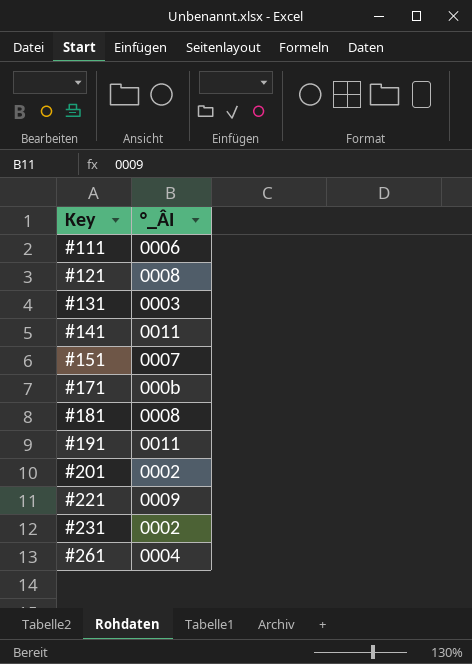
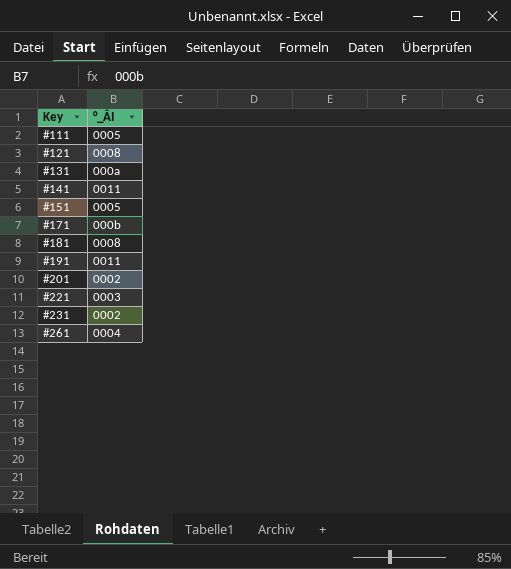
#111 | °_ÂI: 0006 -> 0005
#131 | °_ÂI: 0003 -> 000a
#151 | °_ÂI: 0007 -> 0005
#221 | °_ÂI: 0009 -> 0003

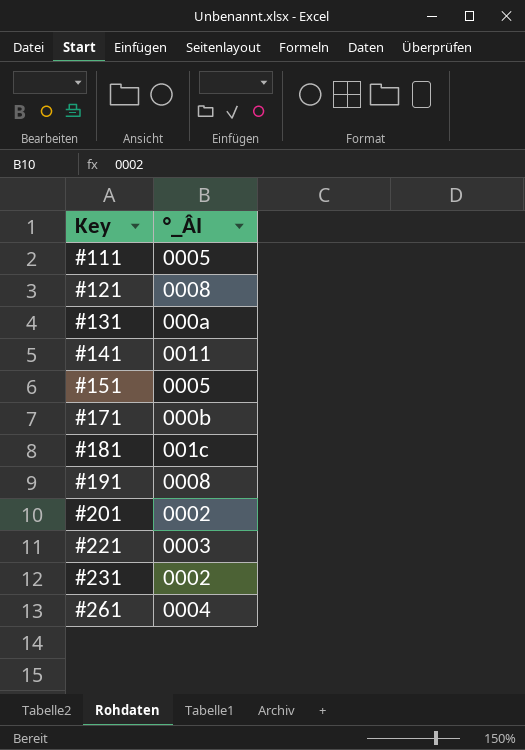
#181 | °_ÂI: 0008 -> 001c
#191 | °_ÂI: 0011 -> 0008

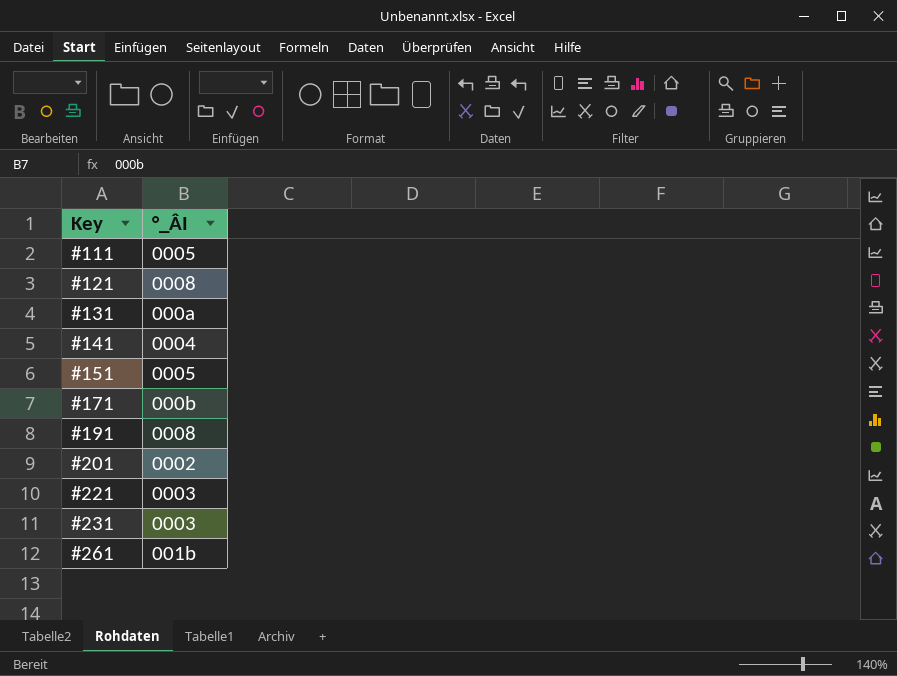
row #181: 001c -> none
#141 | °_ÂI: 0011 -> 0004
#231 | °_ÂI: 0002 -> 0003
#261 | °_ÂI: 0004 -> 001b

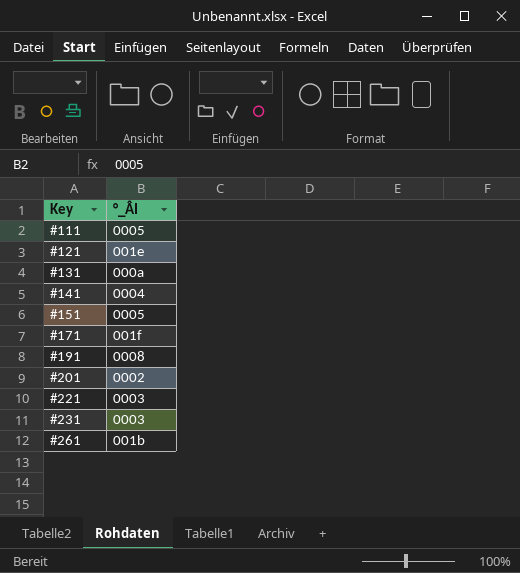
#121 | °_ÂI: 0008 -> 001e
#171 | °_ÂI: 000b -> 001f

